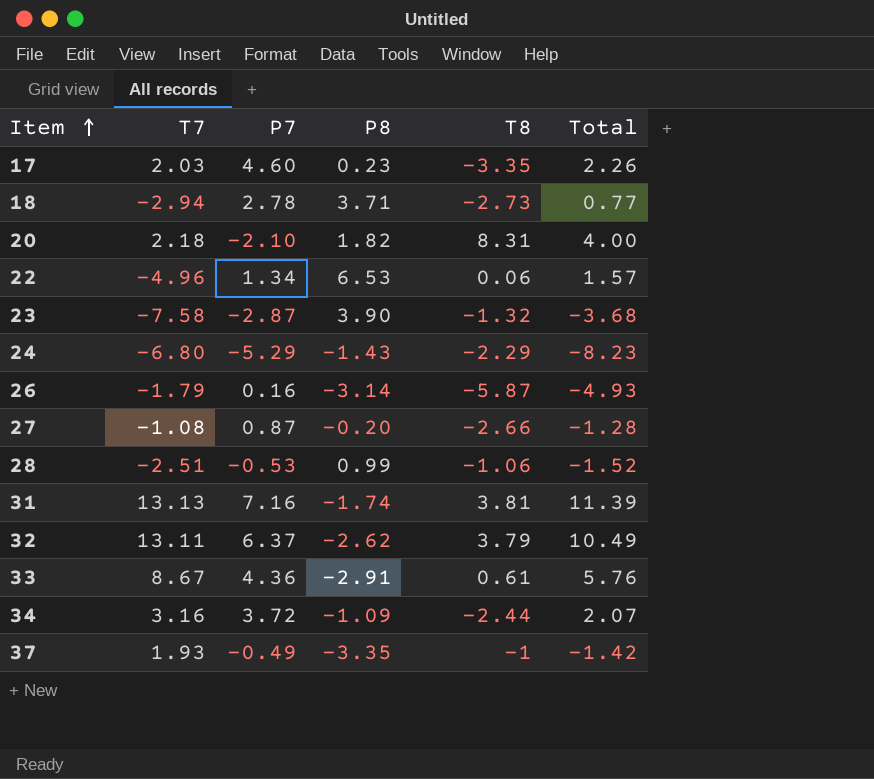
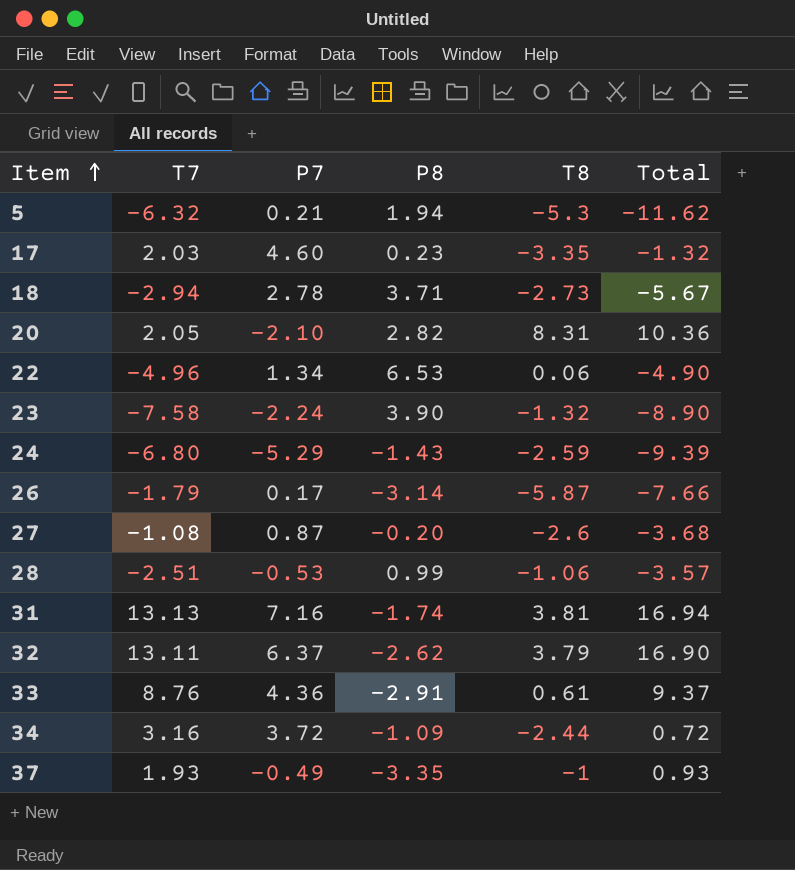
column Total | formula: [T7] + [P8] -> [T7] + [T8]
row 5: none -> -6.32 | 0.21 | 1.94 | -5.3 | -11.62
20 | T7: 2.18 -> 2.05
20 | P8: 1.82 -> 2.82
23 | P7: -2.87 -> -2.24
24 | T8: -2.29 -> -2.59
26 | P7: 0.16 -> 0.17
27 | T8: -2.66 -> -2.6
33 | T7: 8.67 -> 8.76

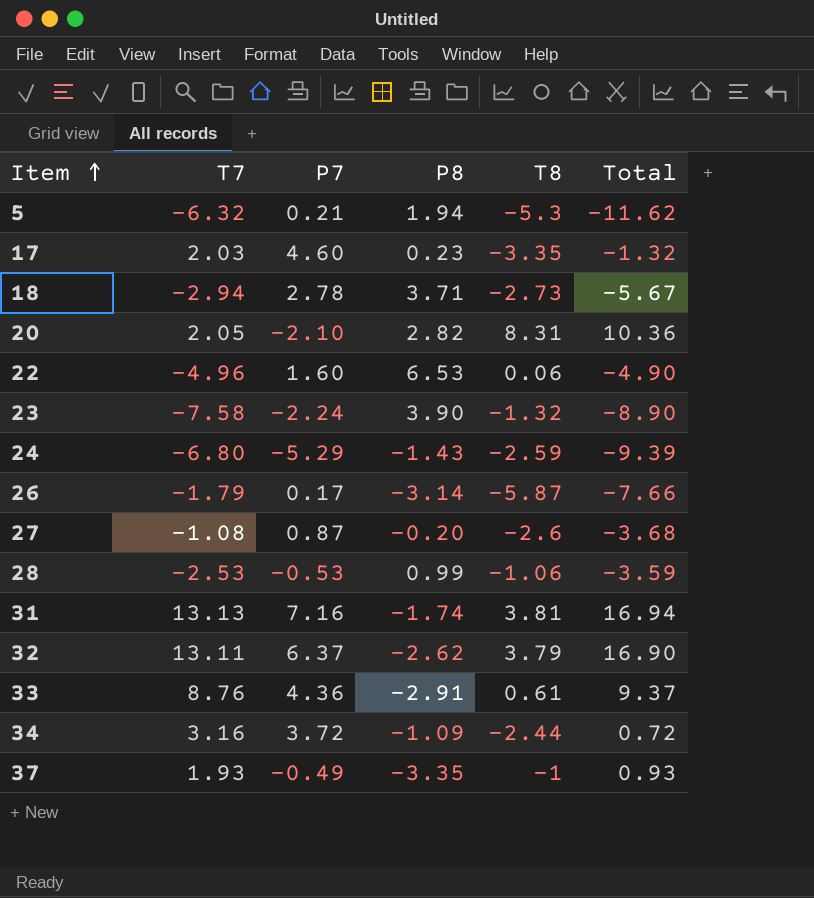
22 | P7: 1.34 -> 1.60
28 | T7: -2.51 -> -2.53
28 | Total: -3.57 -> -3.59

